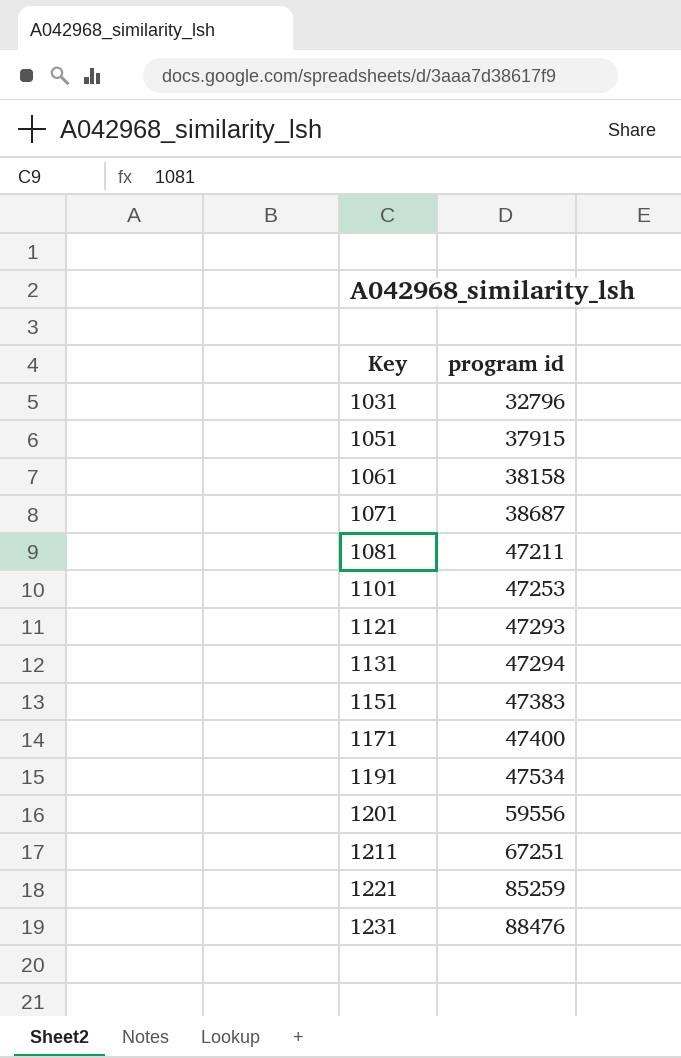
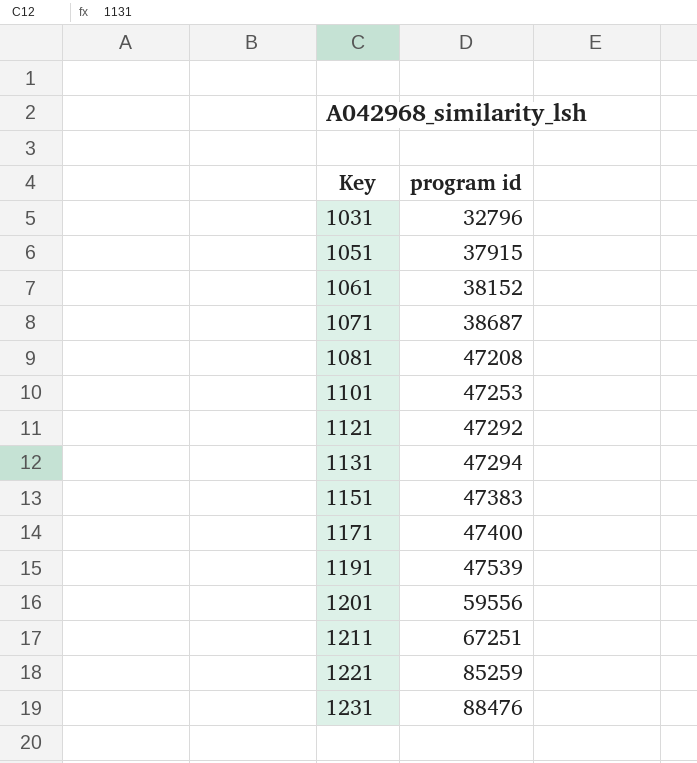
1061 | program id: 38158 -> 38152
1081 | program id: 47211 -> 47208
1121 | program id: 47293 -> 47292
1191 | program id: 47534 -> 47539

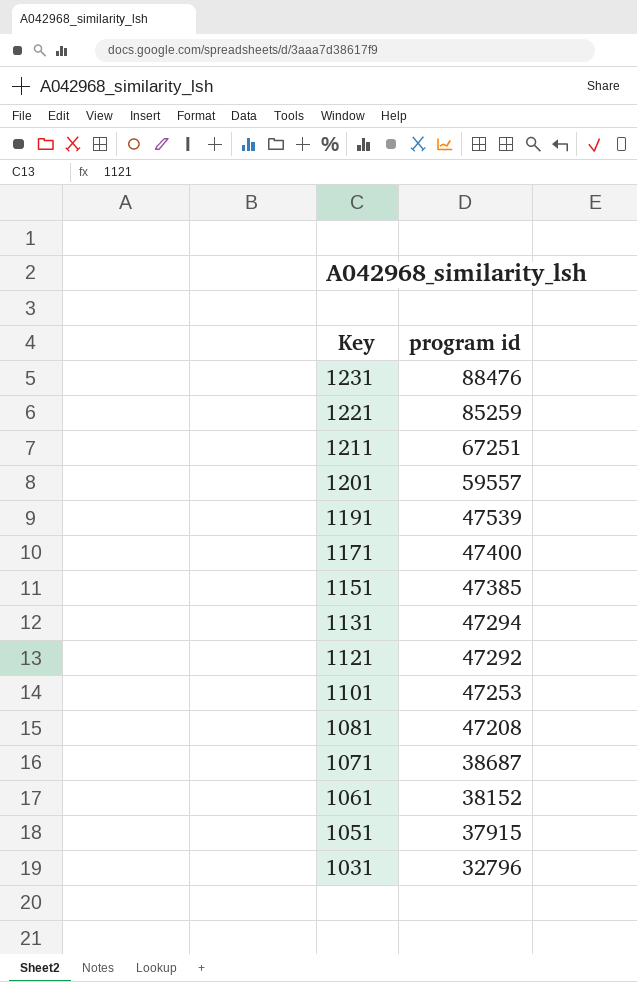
row order: Key ascending -> Key descending
1201 | program id: 59556 -> 59557
1151 | program id: 47383 -> 47385

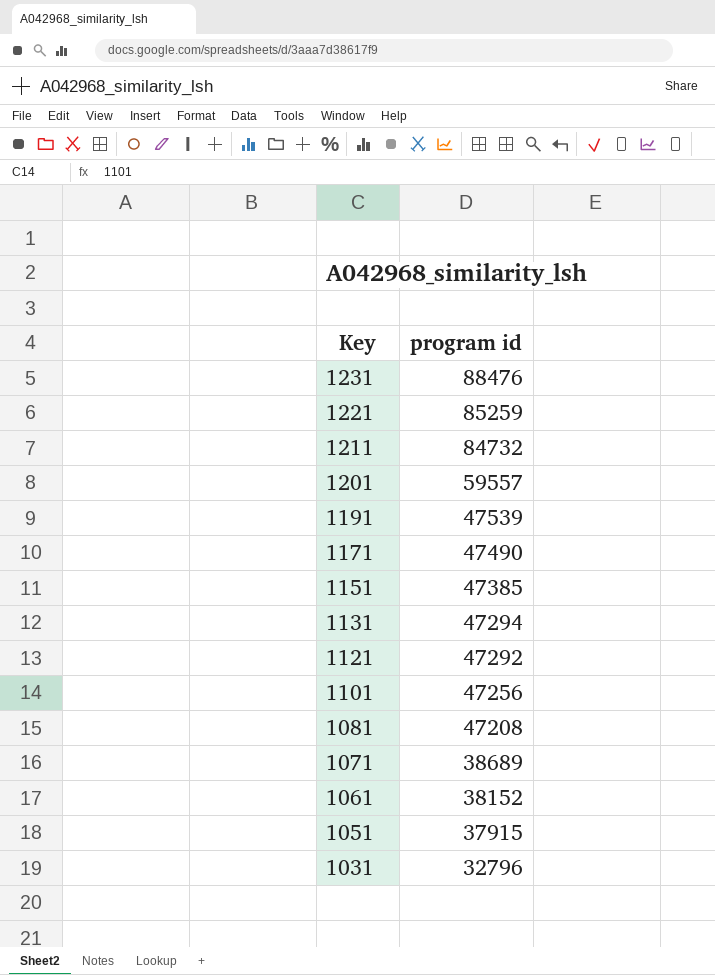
1211 | program id: 67251 -> 84732
1171 | program id: 47400 -> 47490
1101 | program id: 47253 -> 47256
1071 | program id: 38687 -> 38689

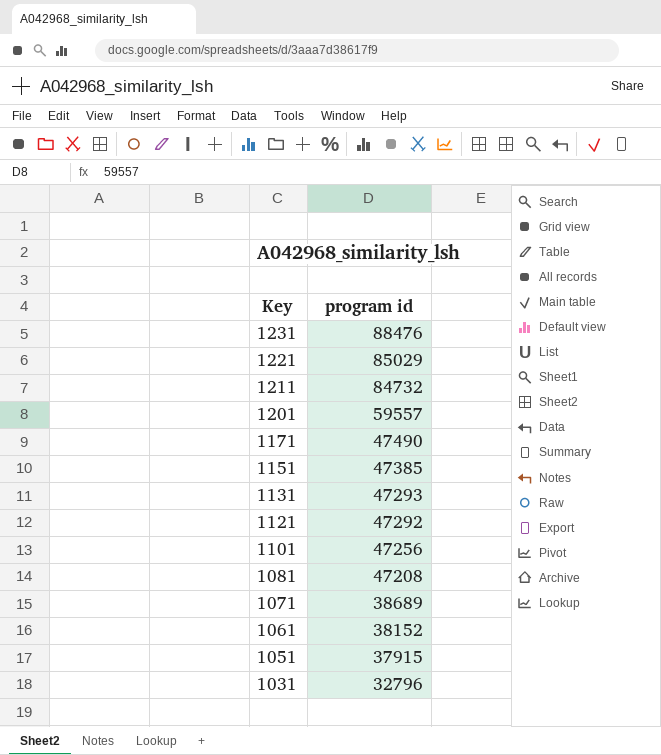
row 1191: 47539 -> none
1221 | program id: 85259 -> 85029
1131 | program id: 47294 -> 47293

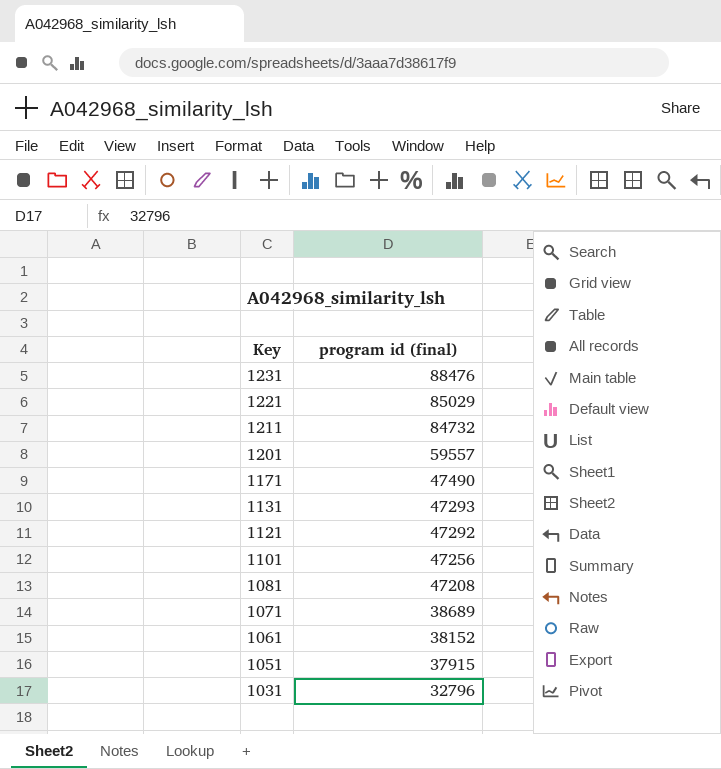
column name: program id -> program id (final)
row 1151: 47385 -> none

